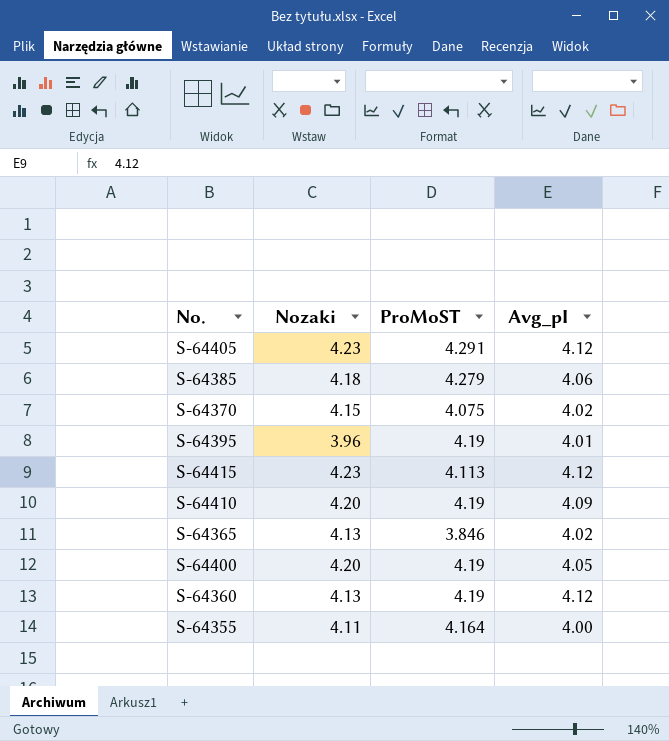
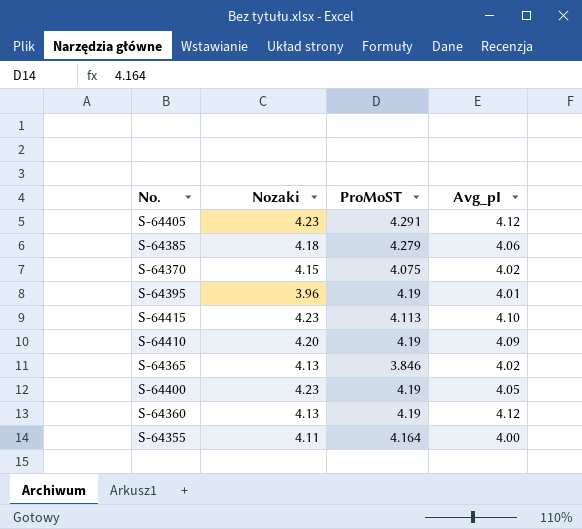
S-64415 | Avg_pI: 4.12 -> 4.10
S-64400 | Nozaki: 4.20 -> 4.23

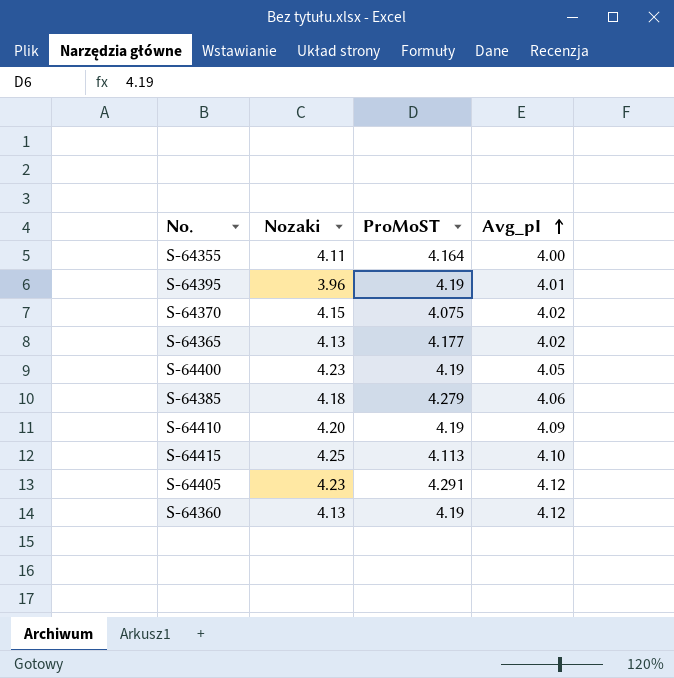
row order: none -> Avg_pI ascending
S-64365 | ProMoST: 3.846 -> 4.177
S-64415 | Nozaki: 4.23 -> 4.25

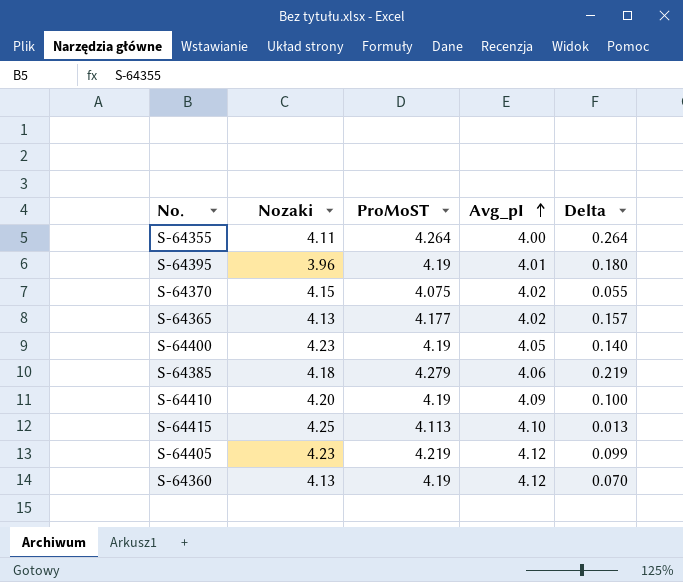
column Delta | formula: none -> [ProMoST] - [Avg_pI]
S-64355 | ProMoST: 4.164 -> 4.264
S-64405 | ProMoST: 4.291 -> 4.219

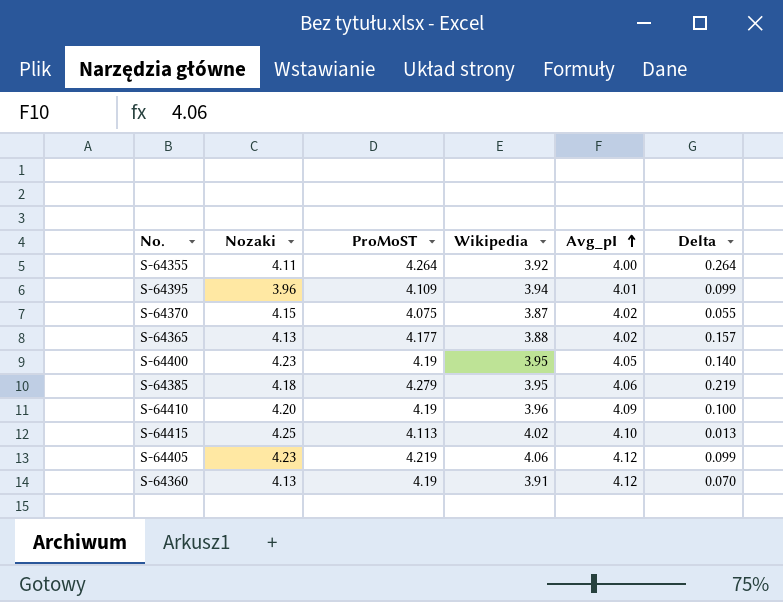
column Wikipedia | position: none -> 4
S-64395 | ProMoST: 4.19 -> 4.109
S-64395 | Delta: 0.180 -> 0.099

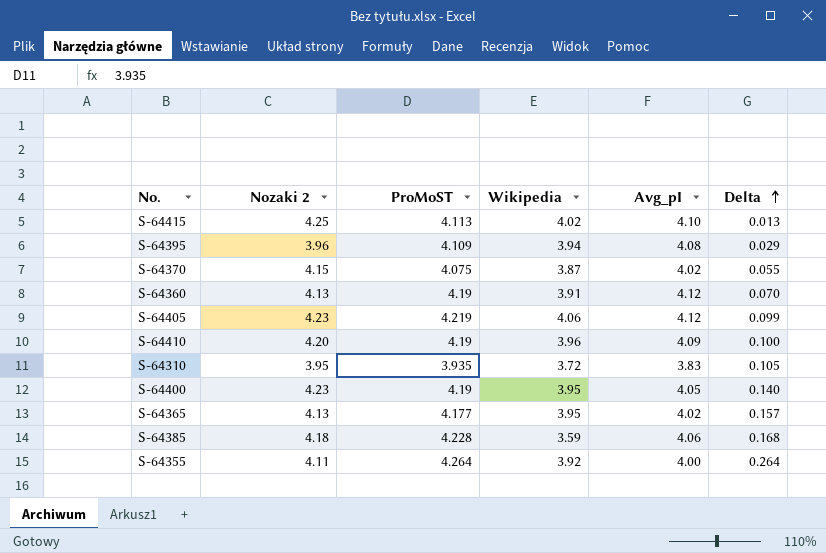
row order: Avg_pI ascending -> Delta ascending
column name: Nozaki -> Nozaki 2
S-64395 | Avg_pI: 4.01 -> 4.08
S-64395 | Delta: 0.099 -> 0.029
row S-64310: none -> 3.95 | 3.935 | 3.72 | 3.83 | 0.105
S-64365 | Wikipedia: 3.88 -> 3.95
S-64385 | ProMoST: 4.279 -> 4.228
S-64385 | Wikipedia: 3.95 -> 3.59
S-64385 | Delta: 0.219 -> 0.168

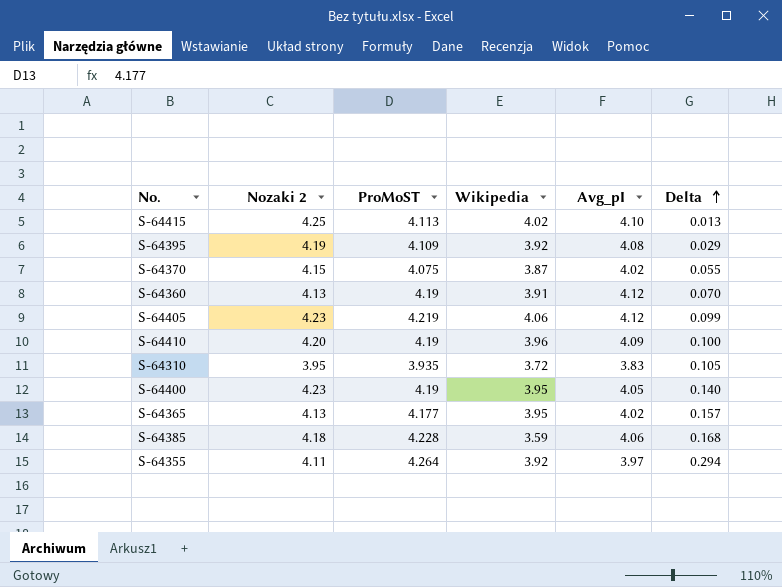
S-64395 | Nozaki 2: 3.96 -> 4.19
S-64395 | Wikipedia: 3.94 -> 3.92
S-64355 | Avg_pI: 4.00 -> 3.97
S-64355 | Delta: 0.264 -> 0.294

